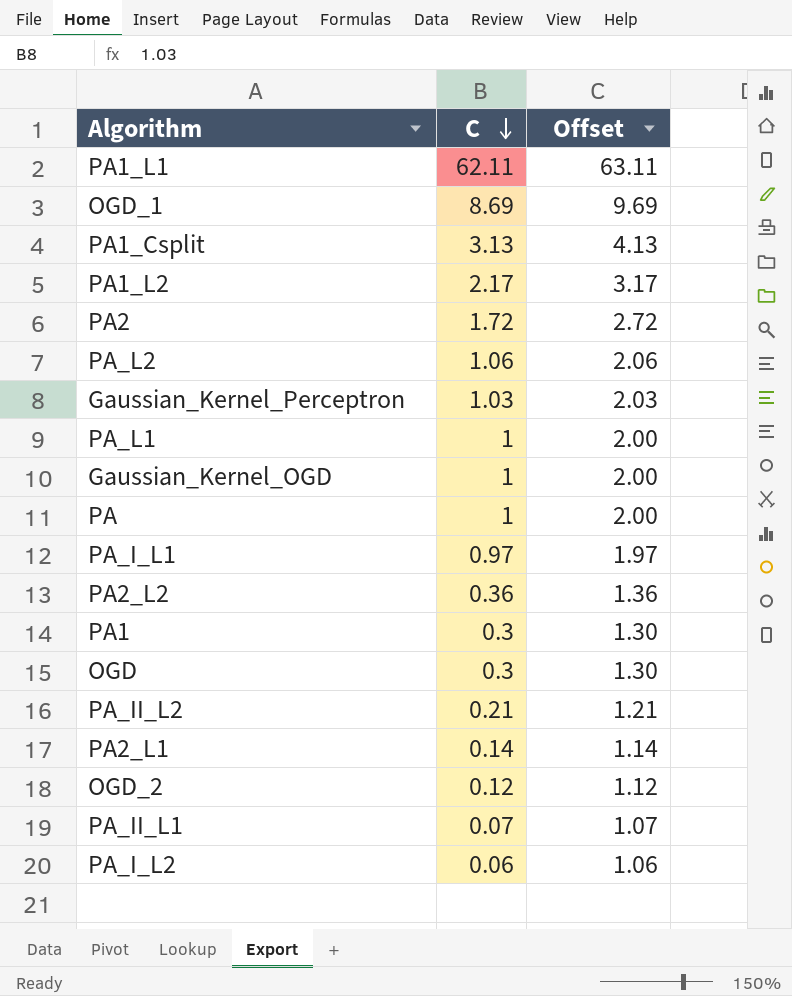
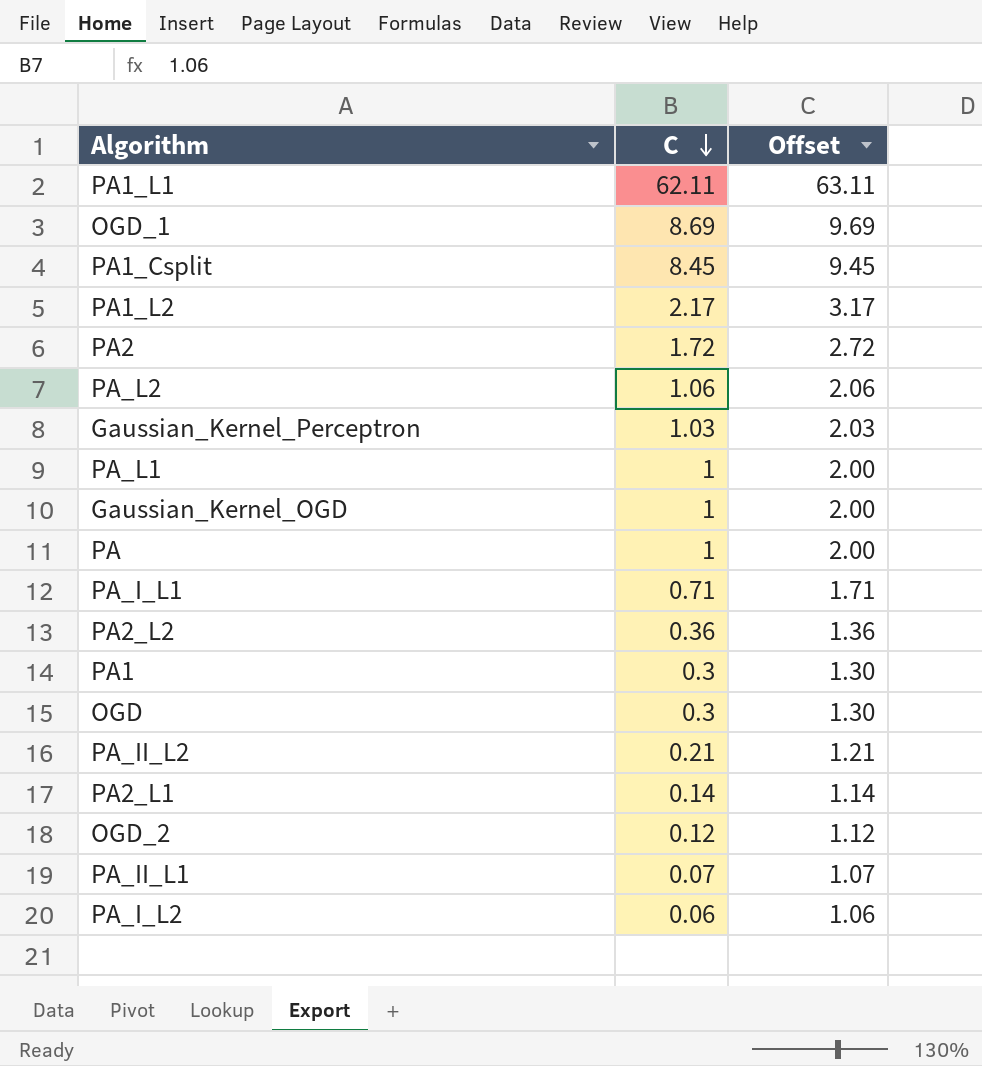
PA1_Csplit | C: 3.13 -> 8.45
PA1_Csplit | Offset: 4.13 -> 9.45
PA_I_L1 | C: 0.97 -> 0.71
PA_I_L1 | Offset: 1.97 -> 1.71

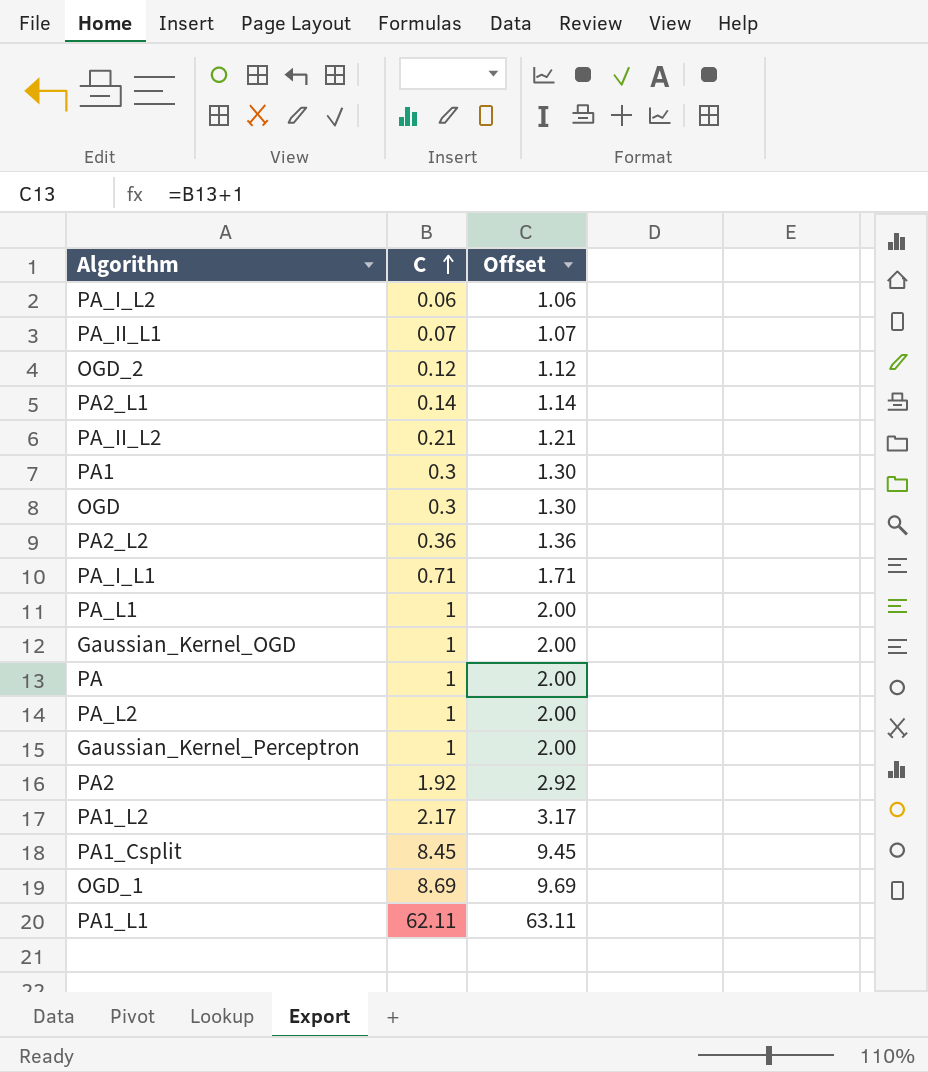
row order: C descending -> C ascending
PA_L2 | C: 1.06 -> 1
PA_L2 | Offset: 2.06 -> 2.00
Gaussian_Kernel_Perceptron | C: 1.03 -> 1
Gaussian_Kernel_Perceptron | Offset: 2.03 -> 2.00
PA2 | C: 1.72 -> 1.92
PA2 | Offset: 2.72 -> 2.92

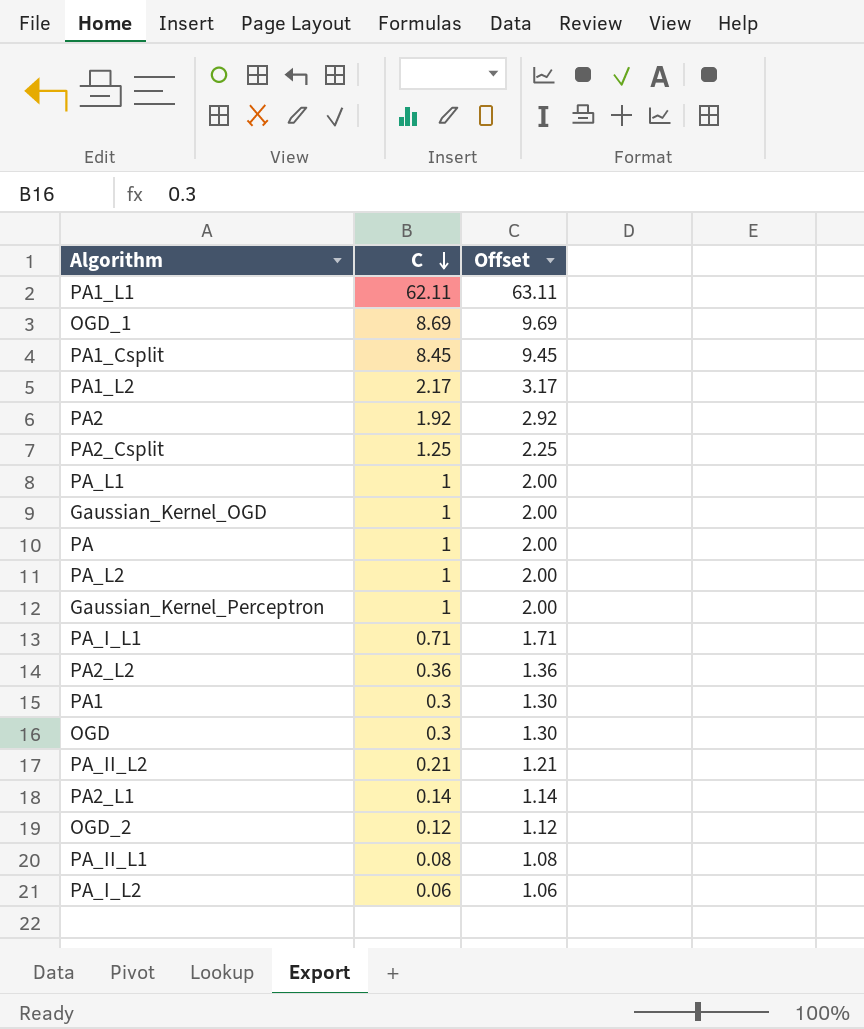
row order: C ascending -> C descending
row PA2_Csplit: none -> 1.25 | 2.25
PA_II_L1 | C: 0.07 -> 0.08
PA_II_L1 | Offset: 1.07 -> 1.08

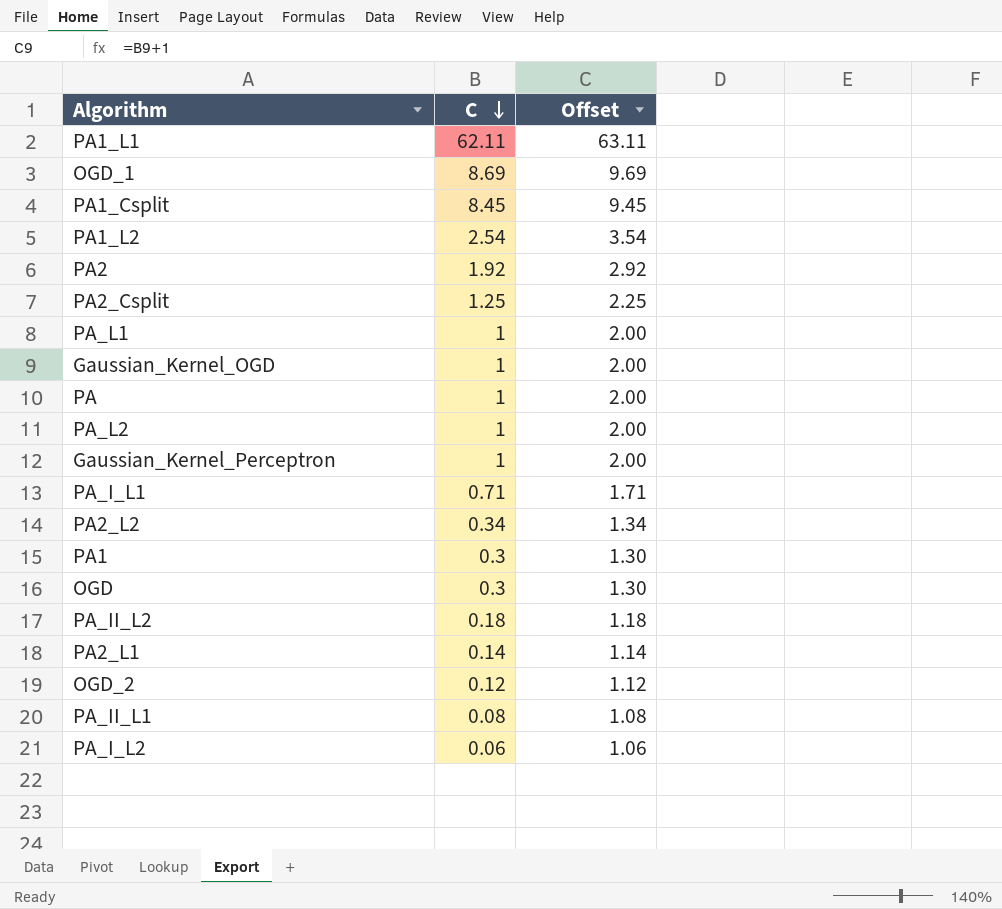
PA1_L2 | C: 2.17 -> 2.54
PA1_L2 | Offset: 3.17 -> 3.54
PA2_L2 | C: 0.36 -> 0.34
PA2_L2 | Offset: 1.36 -> 1.34
PA_II_L2 | C: 0.21 -> 0.18
PA_II_L2 | Offset: 1.21 -> 1.18

